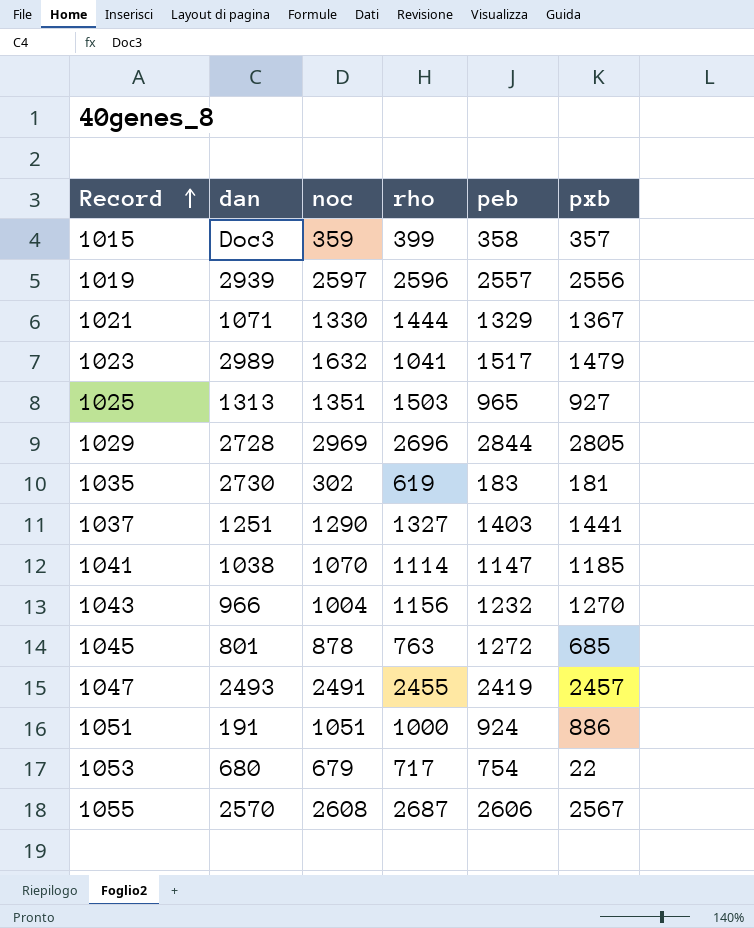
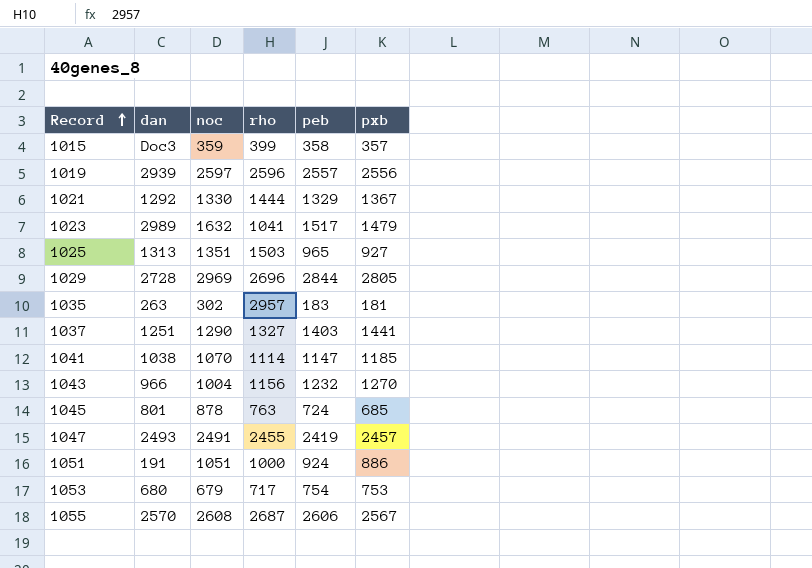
1021 | dan: 1071 -> 1292
1035 | dan: 2730 -> 263
1035 | rho: 619 -> 2957
1045 | peb: 1272 -> 724
1053 | pxb: 22 -> 753

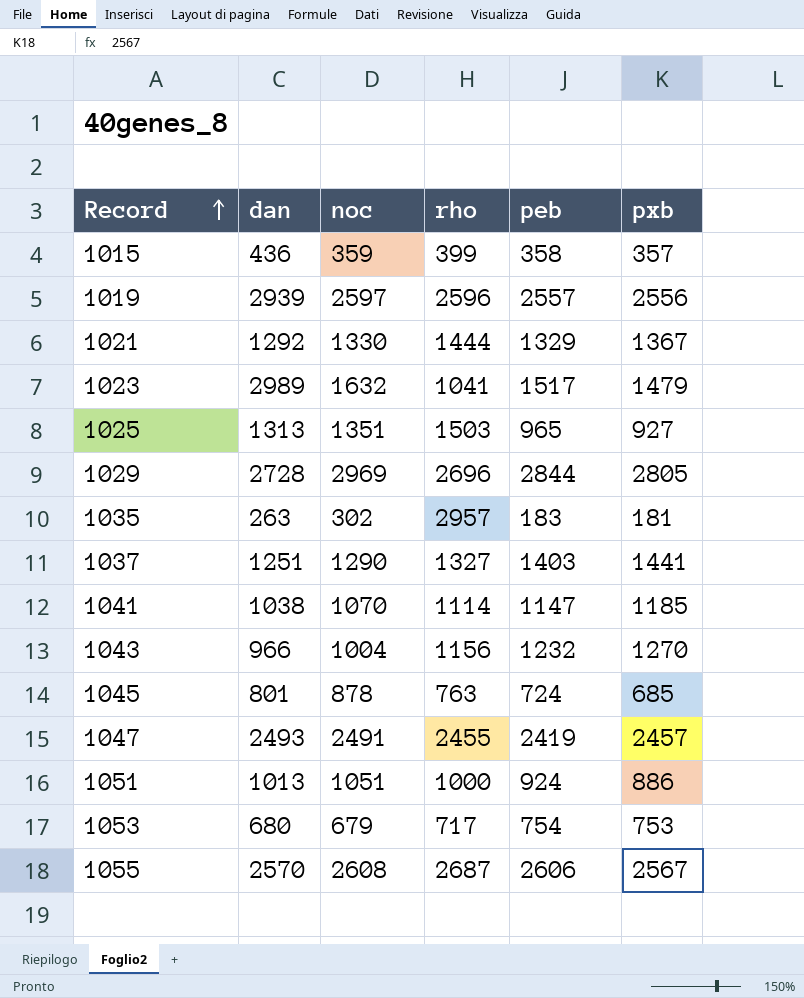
1015 | dan: Doc3 -> 436
1051 | dan: 191 -> 1013

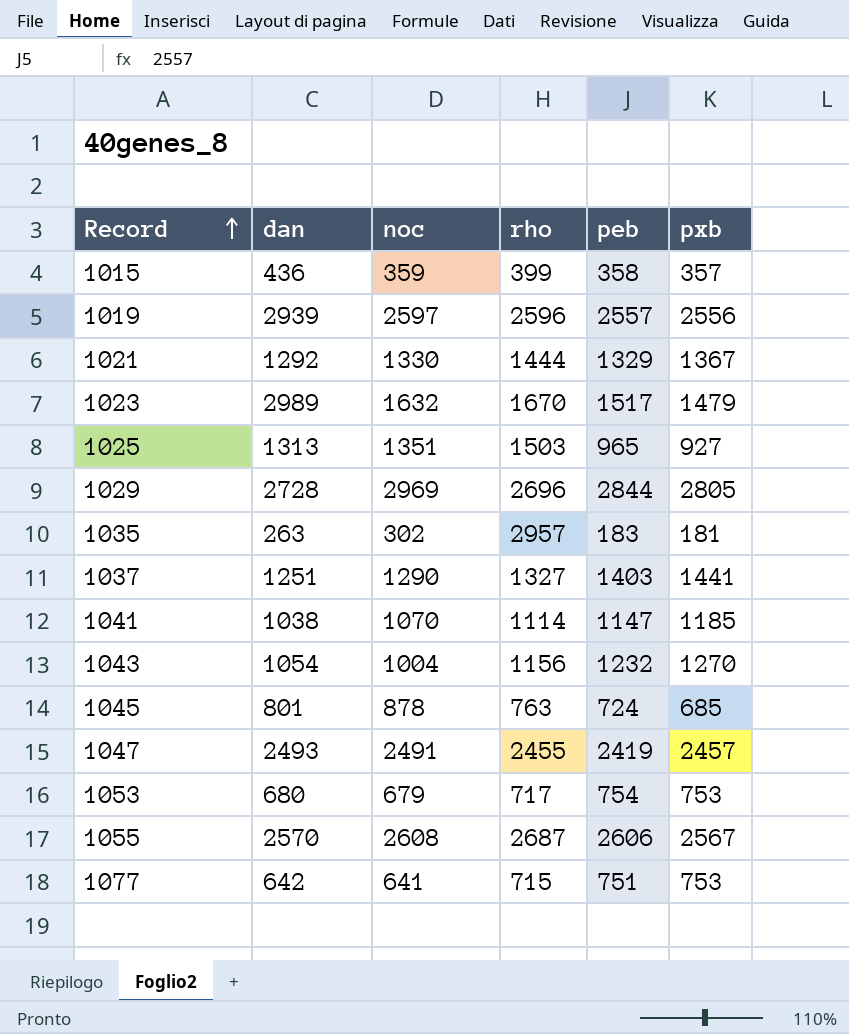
row 1051: 1013 | 1051 | 1000 | 924 | 886 -> none
1023 | rho: 1041 -> 1670
1043 | dan: 966 -> 1054
row 1077: none -> 642 | 641 | 715 | 751 | 753

